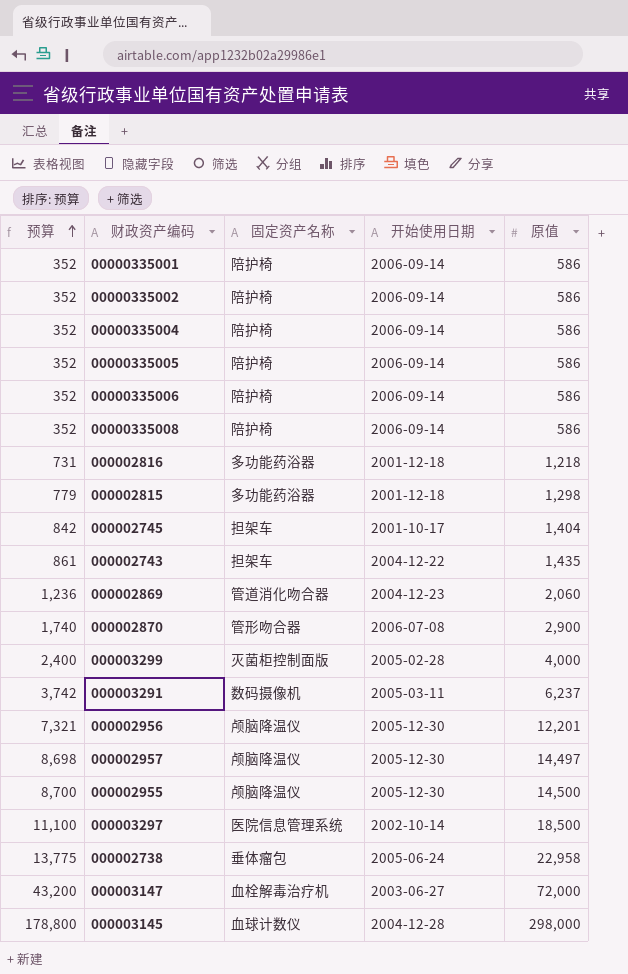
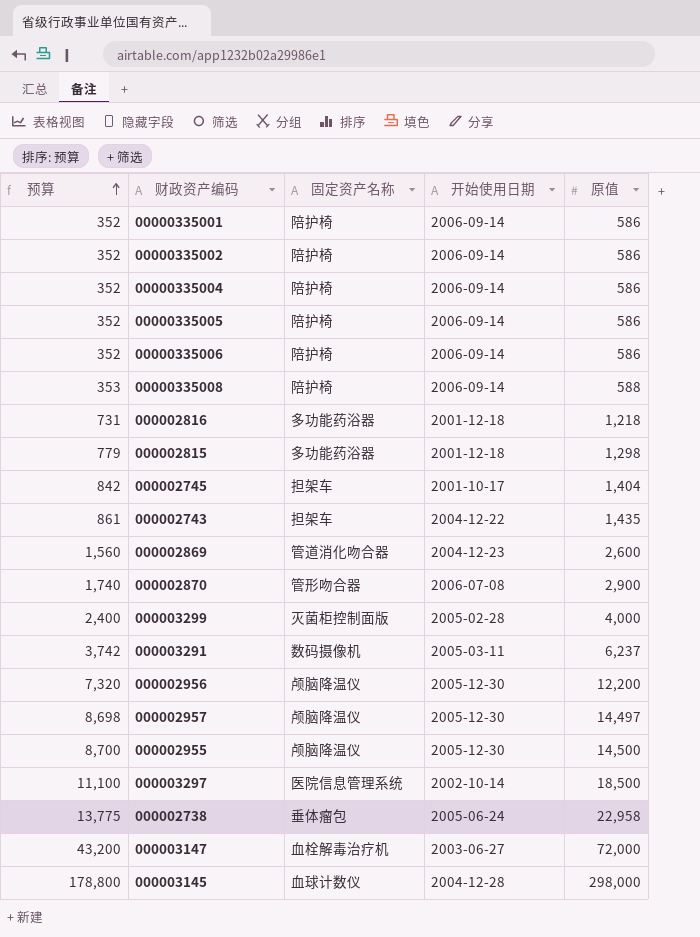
00000335008 | 预算: 352 -> 353
00000335008 | 原值: 586 -> 588
000002869 | 预算: 1,236 -> 1,560
000002869 | 原值: 2,060 -> 2,600
000002956 | 预算: 7,321 -> 7,320
000002956 | 原值: 12,201 -> 12,200

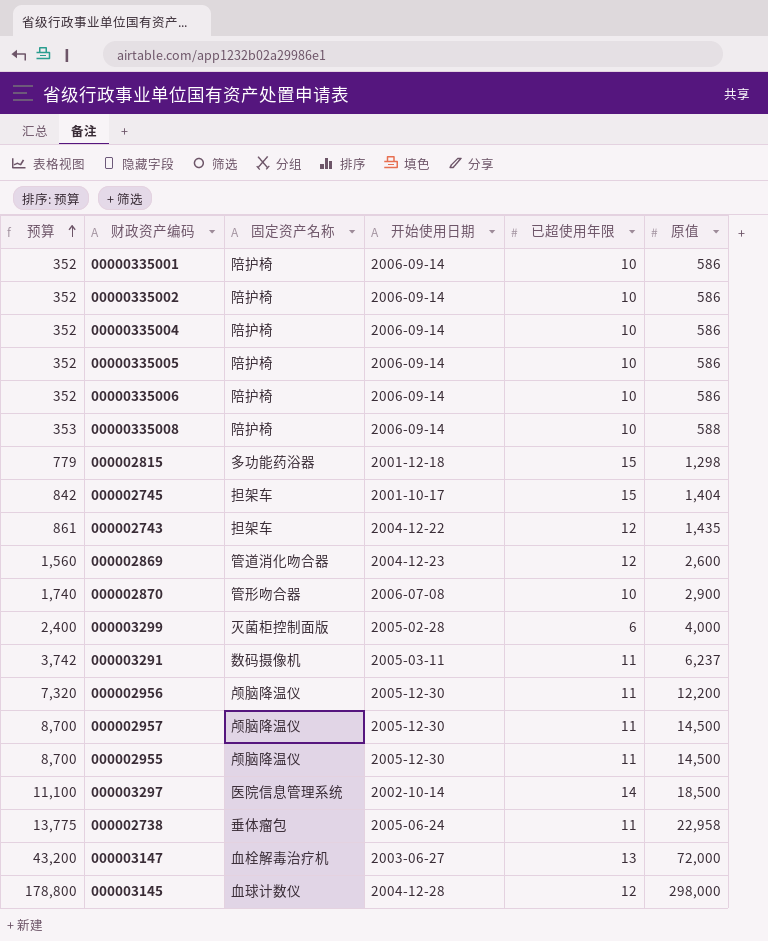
column 已超使用年限 | position: none -> 5
row 000002816: 731 | 多功能药浴器 | 2001-12-18 | 1,218 -> none
000002957 | 预算: 8,698 -> 8,700
000002957 | 原值: 14,497 -> 14,500

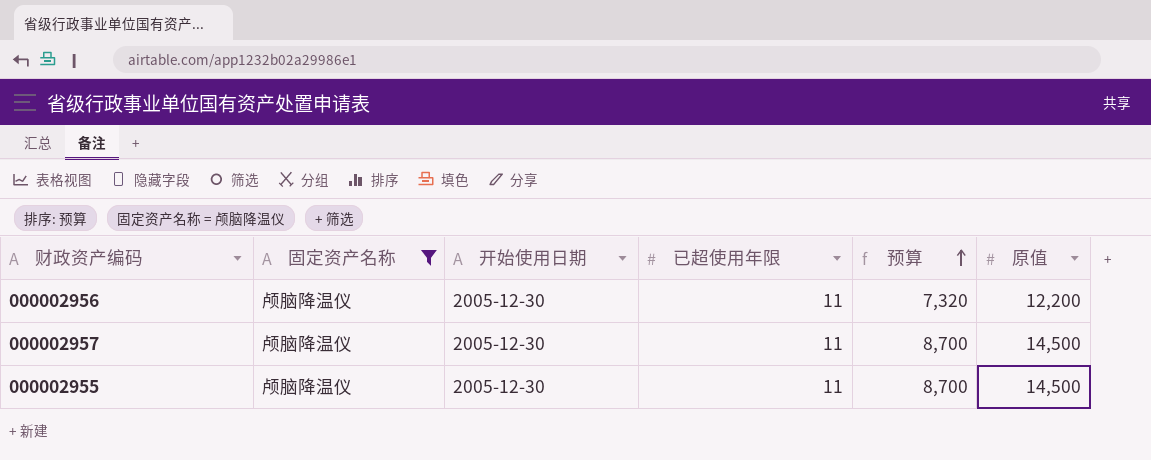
filter: none -> 固定资产名称 = 颅脑降温仪
column 预算 | position: 1 -> 5

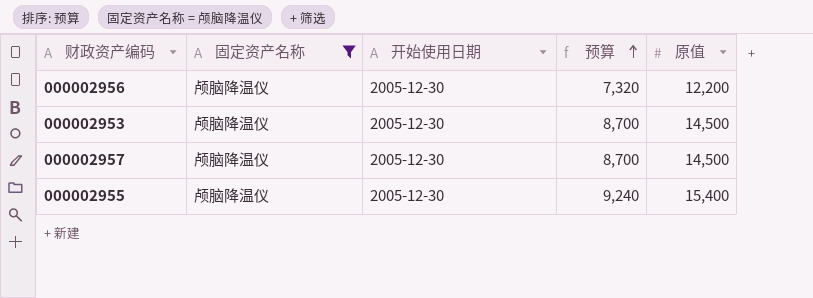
column 已超使用年限 | position: 4 -> none
row 000002953: none -> 颅脑降温仪 | 2005-12-30 | 8,700 | 14,500
000002955 | 预算: 8,700 -> 9,240
000002955 | 原值: 14,500 -> 15,400

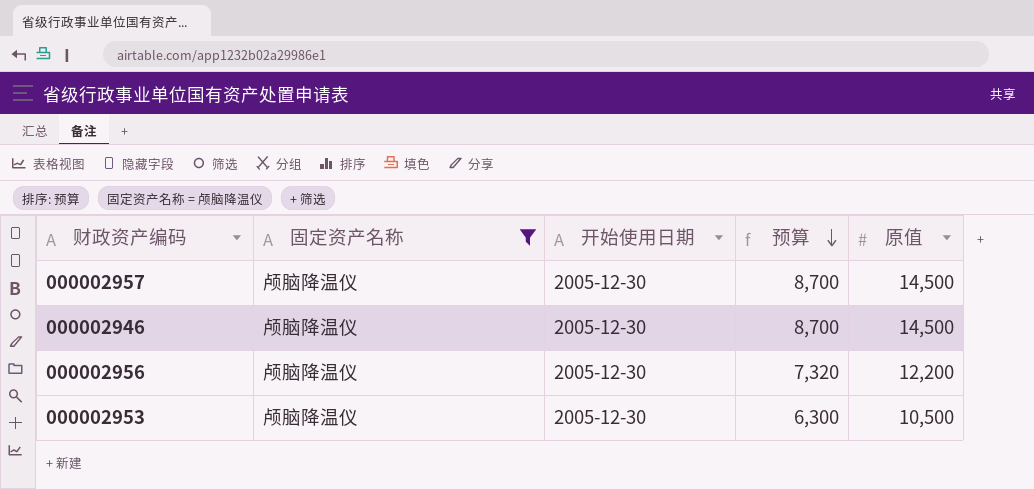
row order: 预算 ascending -> 预算 descending
row 000002955: 颅脑降温仪 | 2005-12-30 | 9,240 | 15,400 -> none
row 000002946: none -> 颅脑降温仪 | 2005-12-30 | 8,700 | 14,500
000002953 | 预算: 8,700 -> 6,300
000002953 | 原值: 14,500 -> 10,500

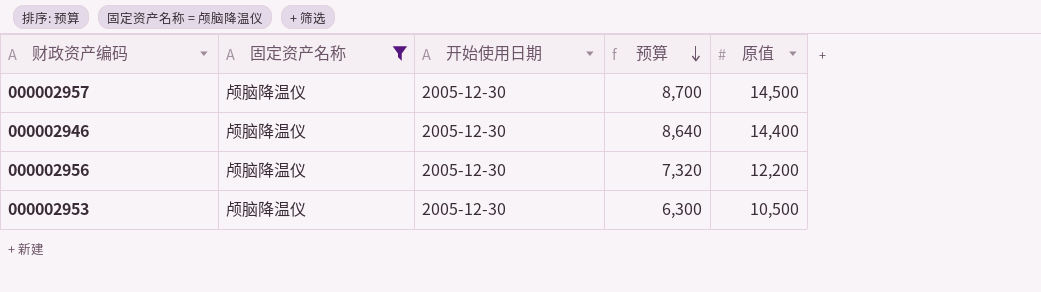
000002946 | 预算: 8,700 -> 8,640
000002946 | 原值: 14,500 -> 14,400

